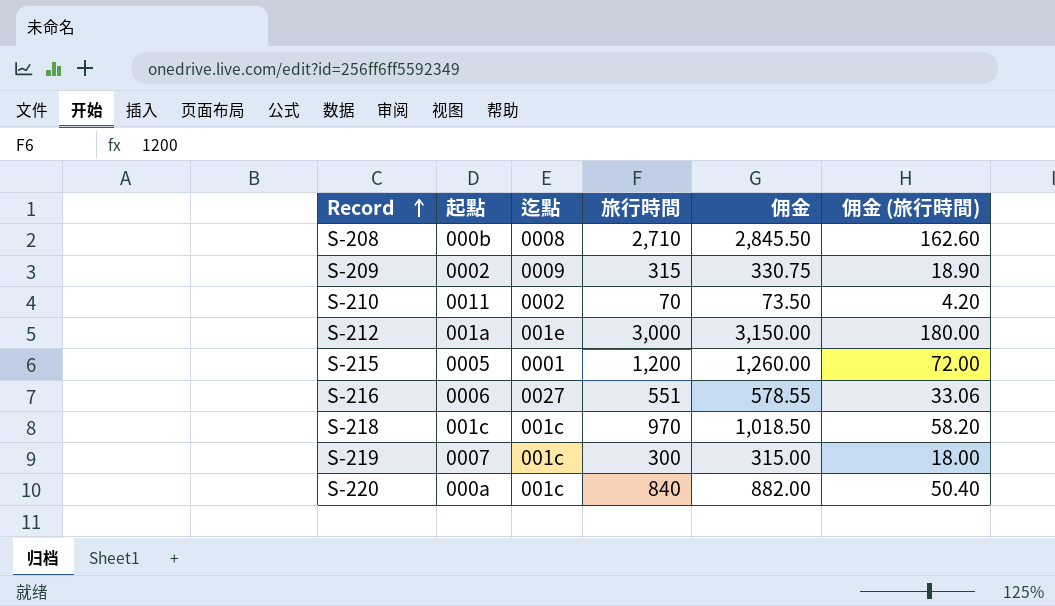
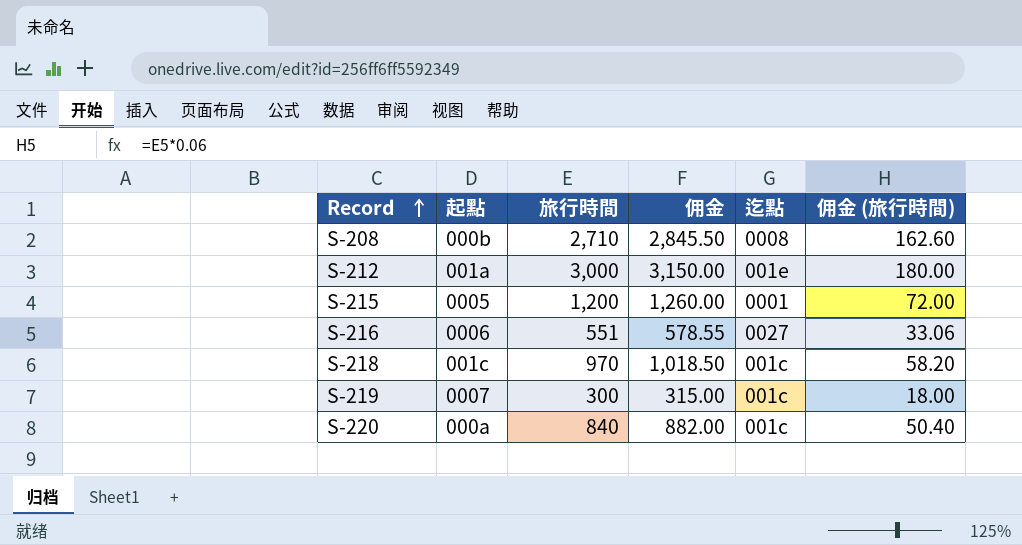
column 迄點 | position: 3 -> 5
row S-209: 0002 | 0009 | 315 | 330.75 | 18.90 -> none
row S-210: 0011 | 0002 | 70 | 73.50 | 4.20 -> none

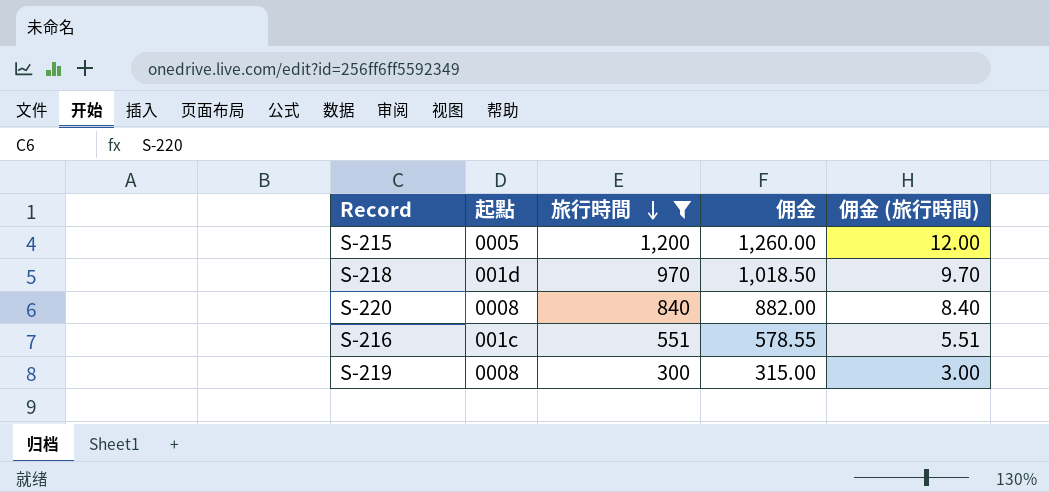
filter: none -> 旅行時間 <= 1,200
row order: Record ascending -> 旅行時間 descending
column 迄點 | position: 5 -> none
column 佣金 (旅行時間) | formula: [旅行時間] * 0.06 -> [旅行時間] * 0.01
S-218 | 起點: 001c -> 001d
S-220 | 起點: 000a -> 0008
S-216 | 起點: 0006 -> 001c
S-219 | 起點: 0007 -> 0008

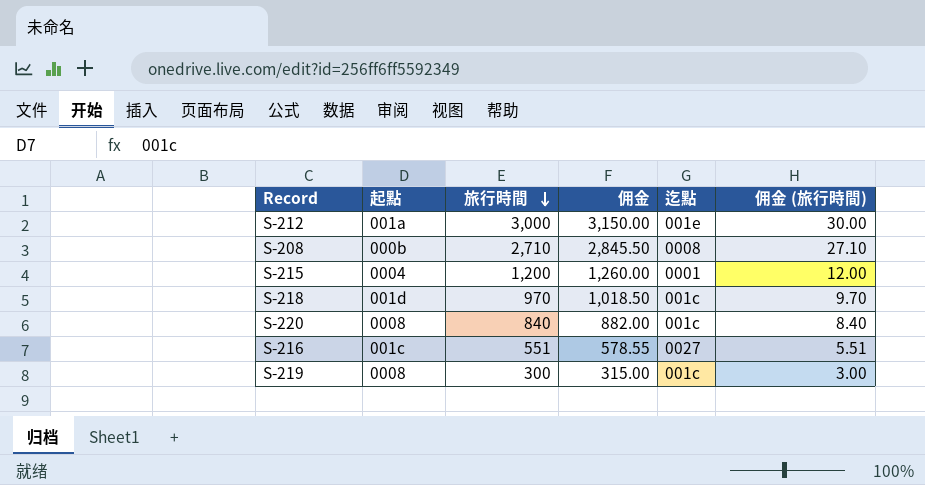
filter: 旅行時間 <= 1,200 -> none
column 迄點 | position: none -> 5
S-215 | 起點: 0005 -> 0004

